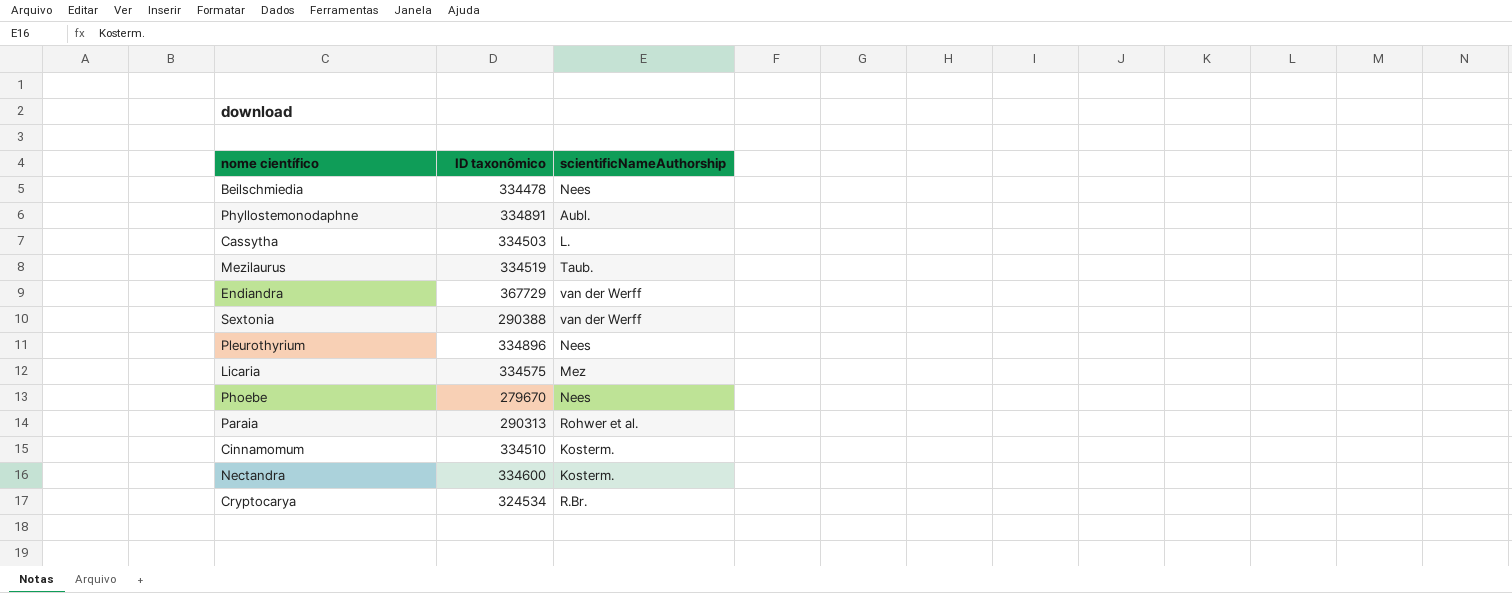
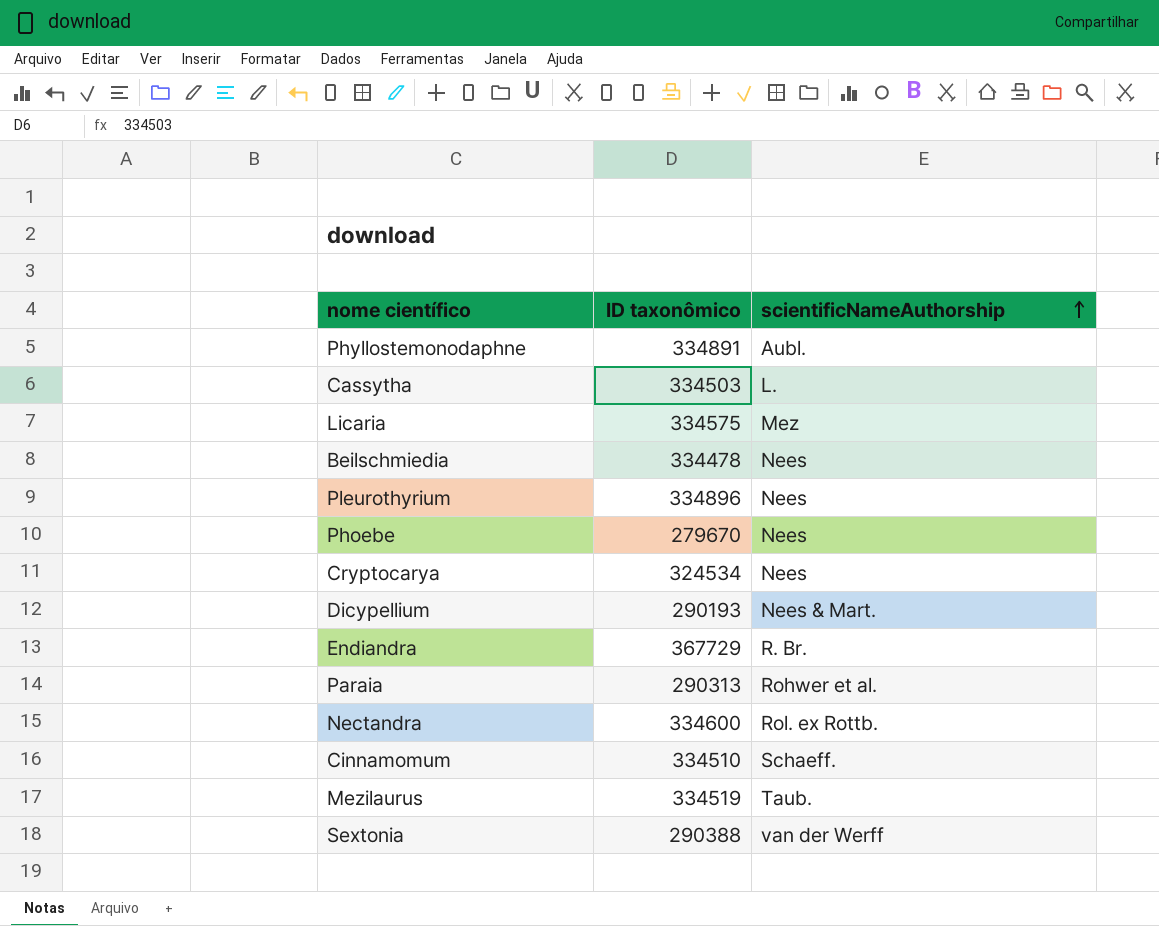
row order: none -> scientificNameAuthorship ascending
Cryptocarya | scientificNameAuthorship: R.Br. -> Nees
row Dicypellium: none -> 290193 | Nees & Mart.
Endiandra | scientificNameAuthorship: van der Werff -> R. Br.
Nectandra | scientificNameAuthorship: Kosterm. -> Rol. ex Rottb.
Cinnamomum | scientificNameAuthorship: Kosterm. -> Schaeff.

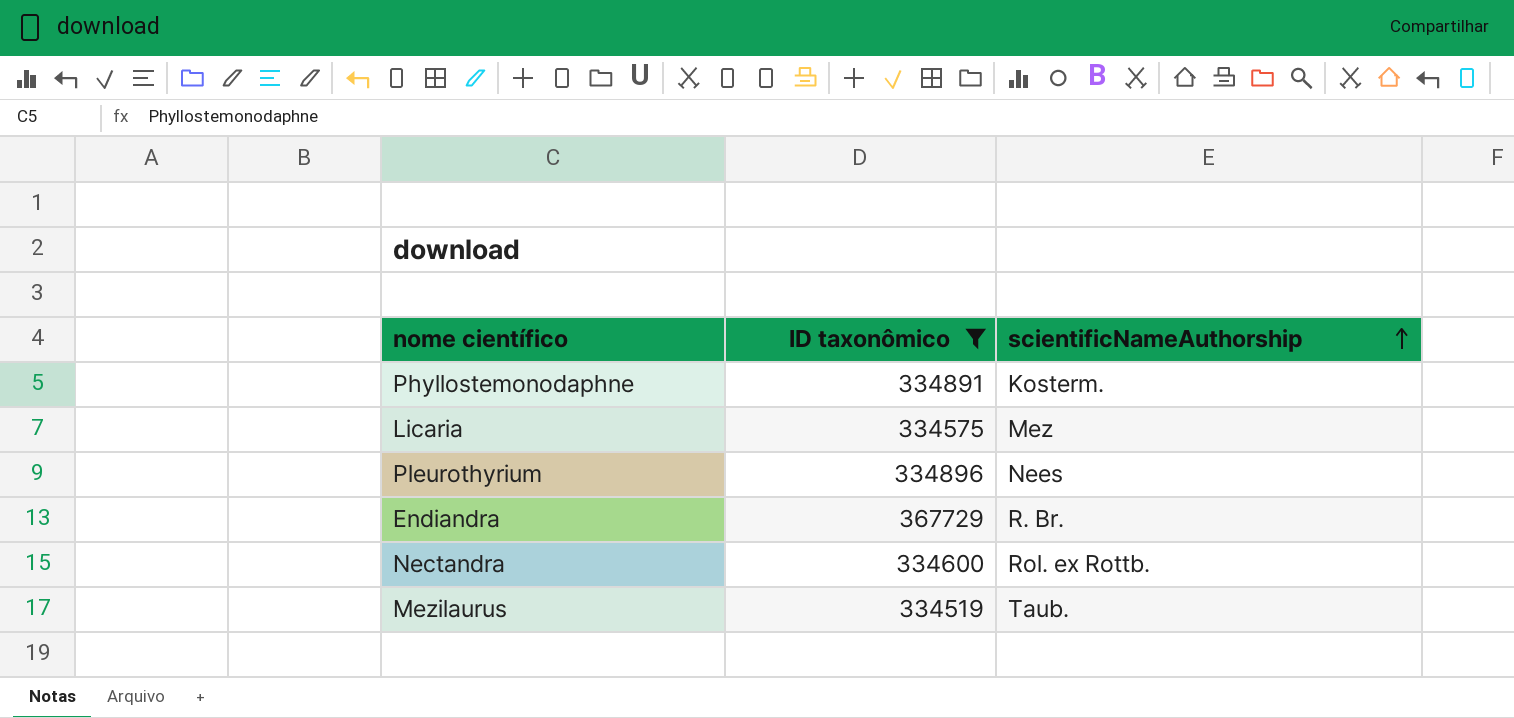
filter: none -> ID taxonômico >= 334519
Phyllostemonodaphne | scientificNameAuthorship: Aubl. -> Kosterm.

